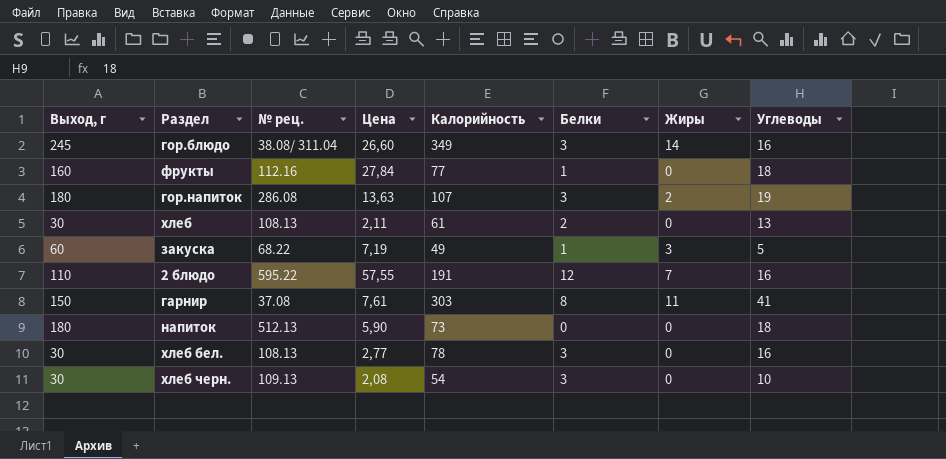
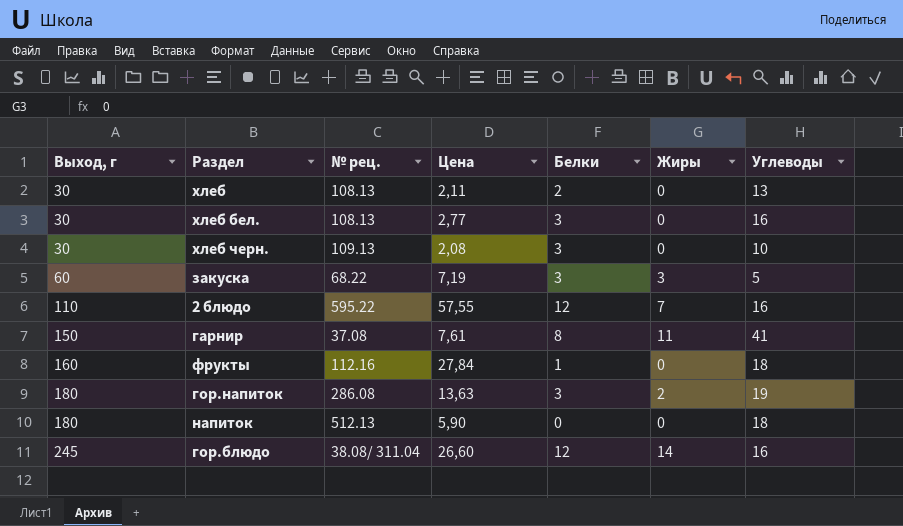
row order: none -> Выход, г ascending
column Калорийность | position: 5 -> none
закуска | Белки: 1 -> 3
гор.блюдо | Белки: 3 -> 12

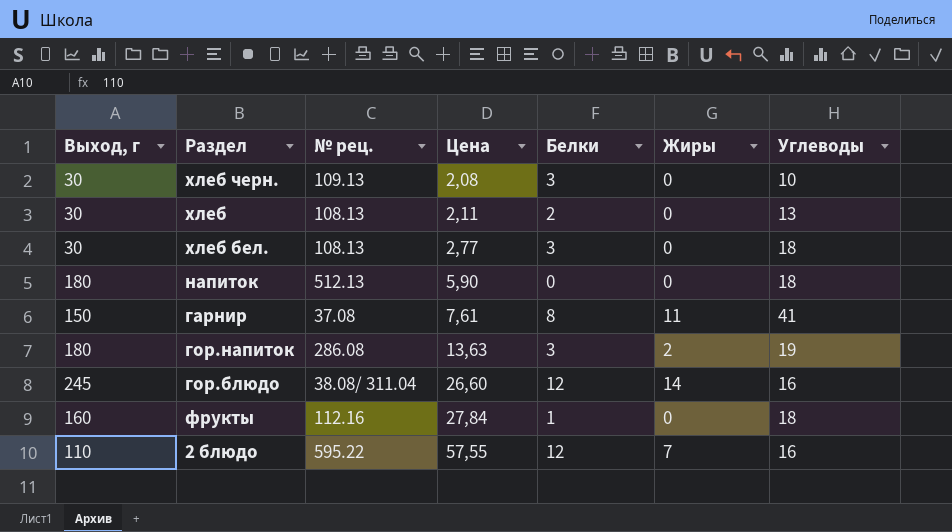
row order: Выход, г ascending -> Цена ascending
row закуска: 60 | 68.22 | 7,19 | 3 | 3 | 5 -> none
хлеб бел. | Углеводы: 16 -> 18

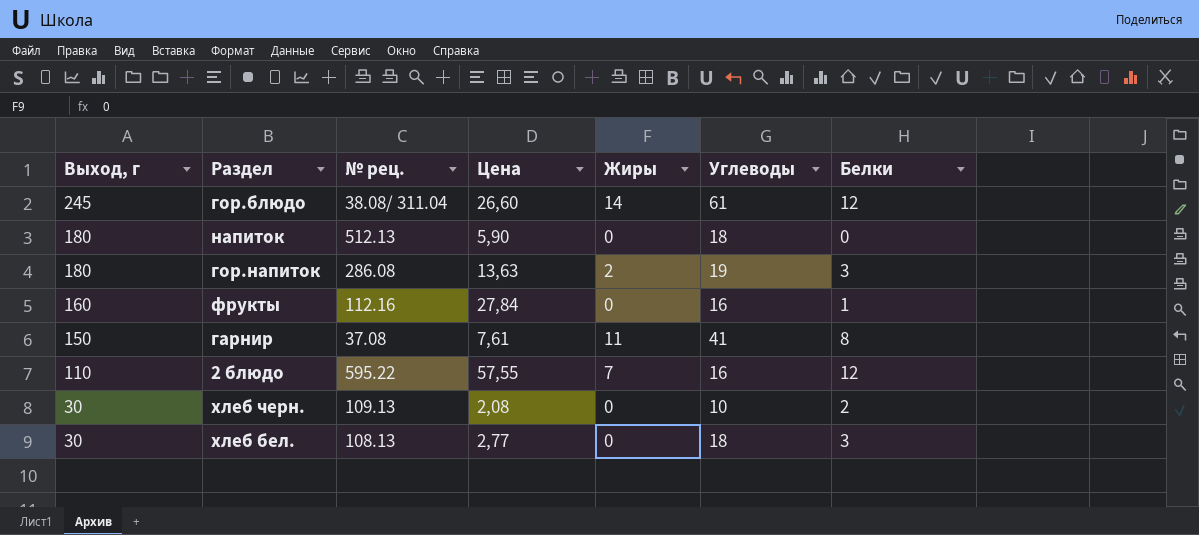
row order: Цена ascending -> Выход, г descending
column Белки | position: 5 -> 7
row хлеб: 30 | 108.13 | 2,11 | 2 | 0 | 13 -> none
гор.блюдо | Углеводы: 16 -> 61
фрукты | Углеводы: 18 -> 16
хлеб черн. | Белки: 3 -> 2

